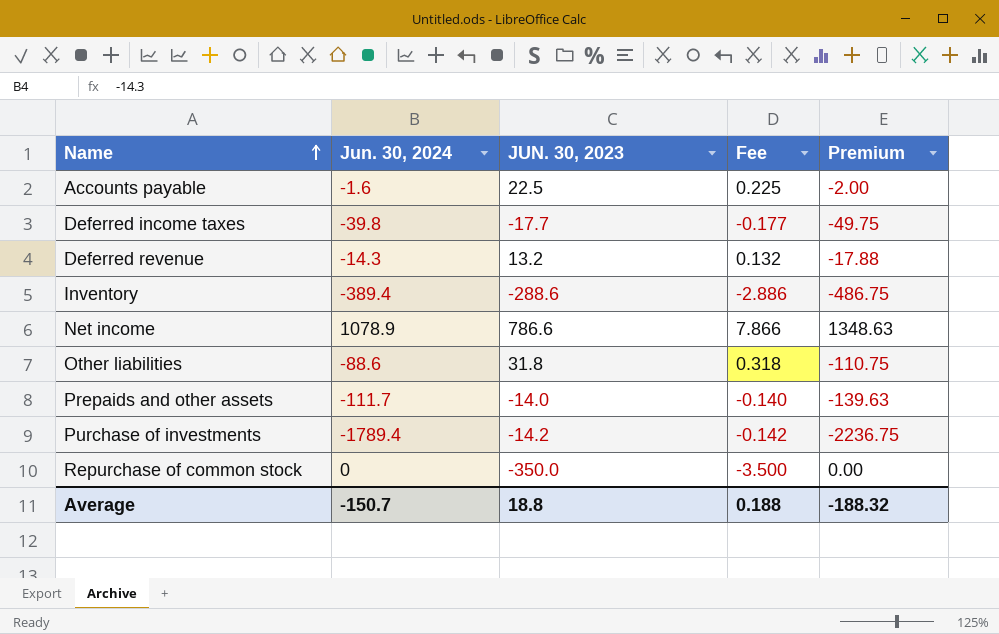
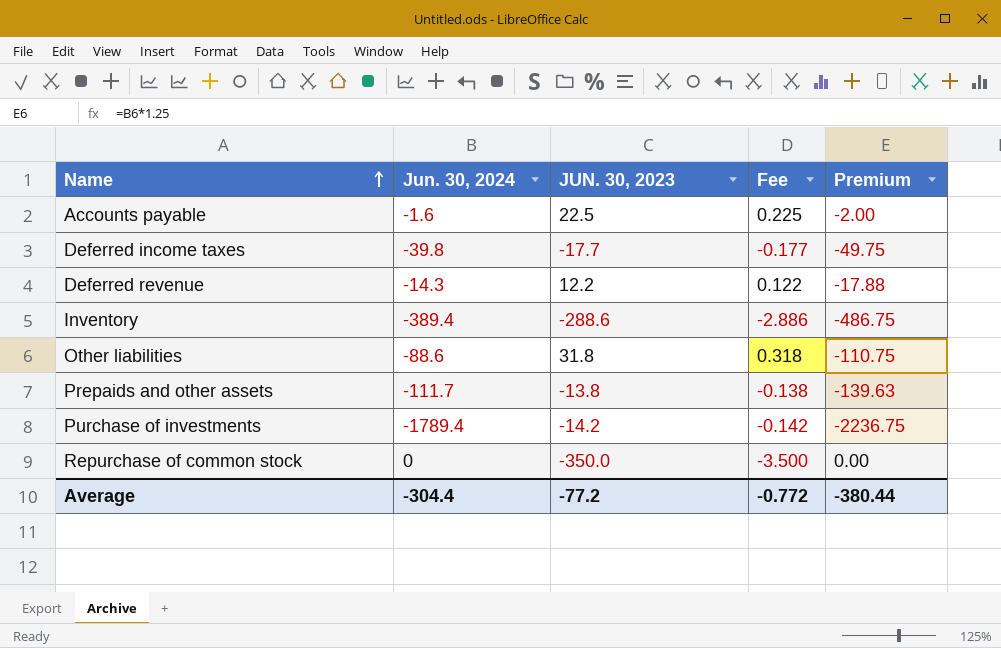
row Net income: 1078.9 | 786.6 | 7.866 | 1348.63 -> none
Deferred revenue | JUN. 30, 2023: 13.2 -> 12.2
Deferred revenue | Fee: 0.132 -> 0.122
Prepaids and other assets | JUN. 30, 2023: -14.0 -> -13.8
Prepaids and other assets | Fee: -0.140 -> -0.138
Average | Jun. 30, 2024: -150.7 -> -304.4
Average | JUN. 30, 2023: 18.8 -> -77.2
Average | Fee: 0.188 -> -0.772
Average | Premium: -188.32 -> -380.44

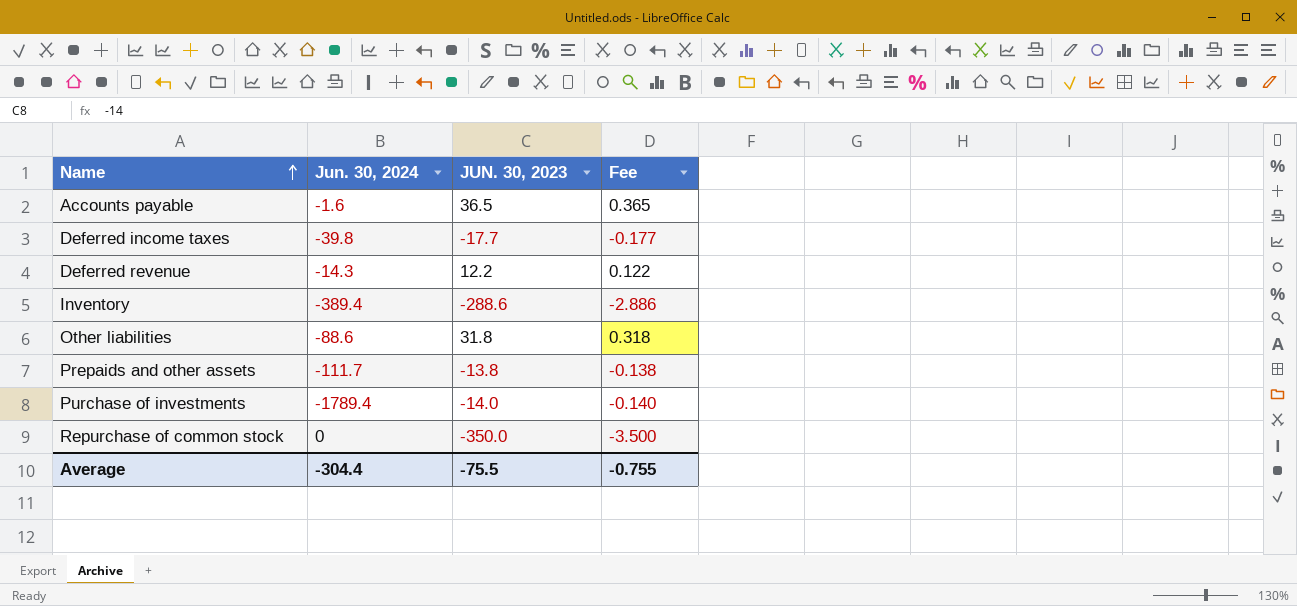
column Premium | formula: [Jun. 30, 2024] * 1.25 -> none
Accounts payable | JUN. 30, 2023: 22.5 -> 36.5
Accounts payable | Fee: 0.225 -> 0.365
Purchase of investments | JUN. 30, 2023: -14.2 -> -14.0
Purchase of investments | Fee: -0.142 -> -0.140
Average | JUN. 30, 2023: -77.2 -> -75.5
Average | Fee: -0.772 -> -0.755

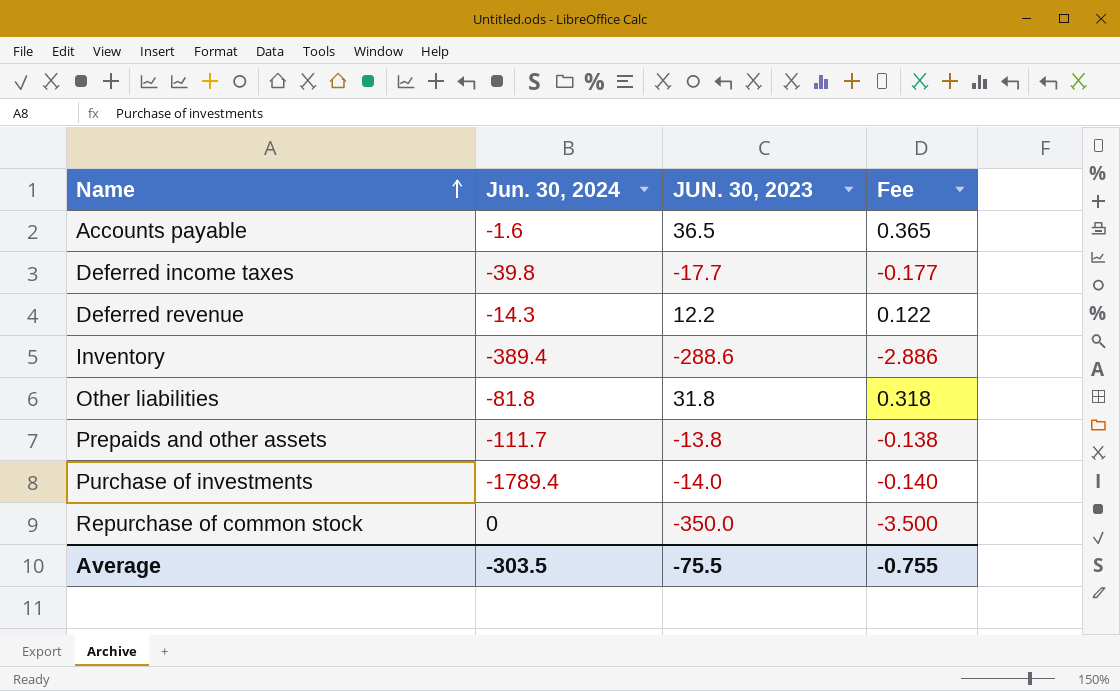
Other liabilities | Jun. 30, 2024: -88.6 -> -81.8
Average | Jun. 30, 2024: -304.4 -> -303.5

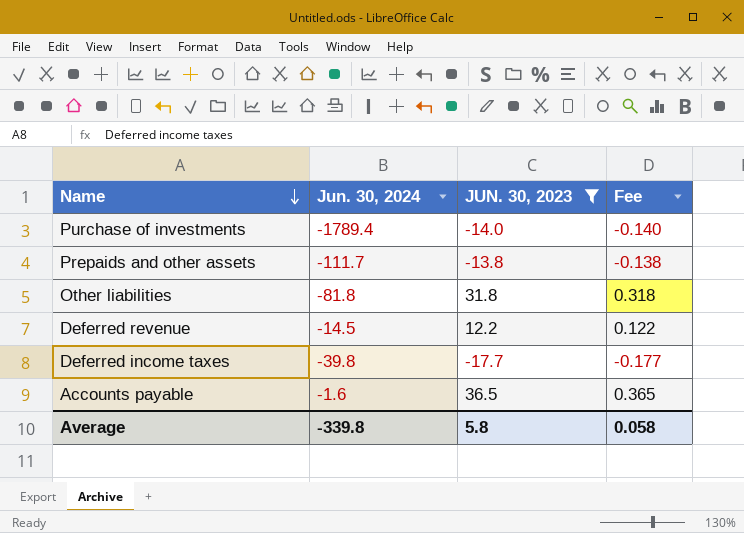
filter: none -> JUN. 30, 2023 >= -17.7
row order: Name ascending -> Name descending
Deferred revenue | Jun. 30, 2024: -14.3 -> -14.5
Average | Jun. 30, 2024: -303.5 -> -339.8
Average | JUN. 30, 2023: -75.5 -> 5.8
Average | Fee: -0.755 -> 0.058

